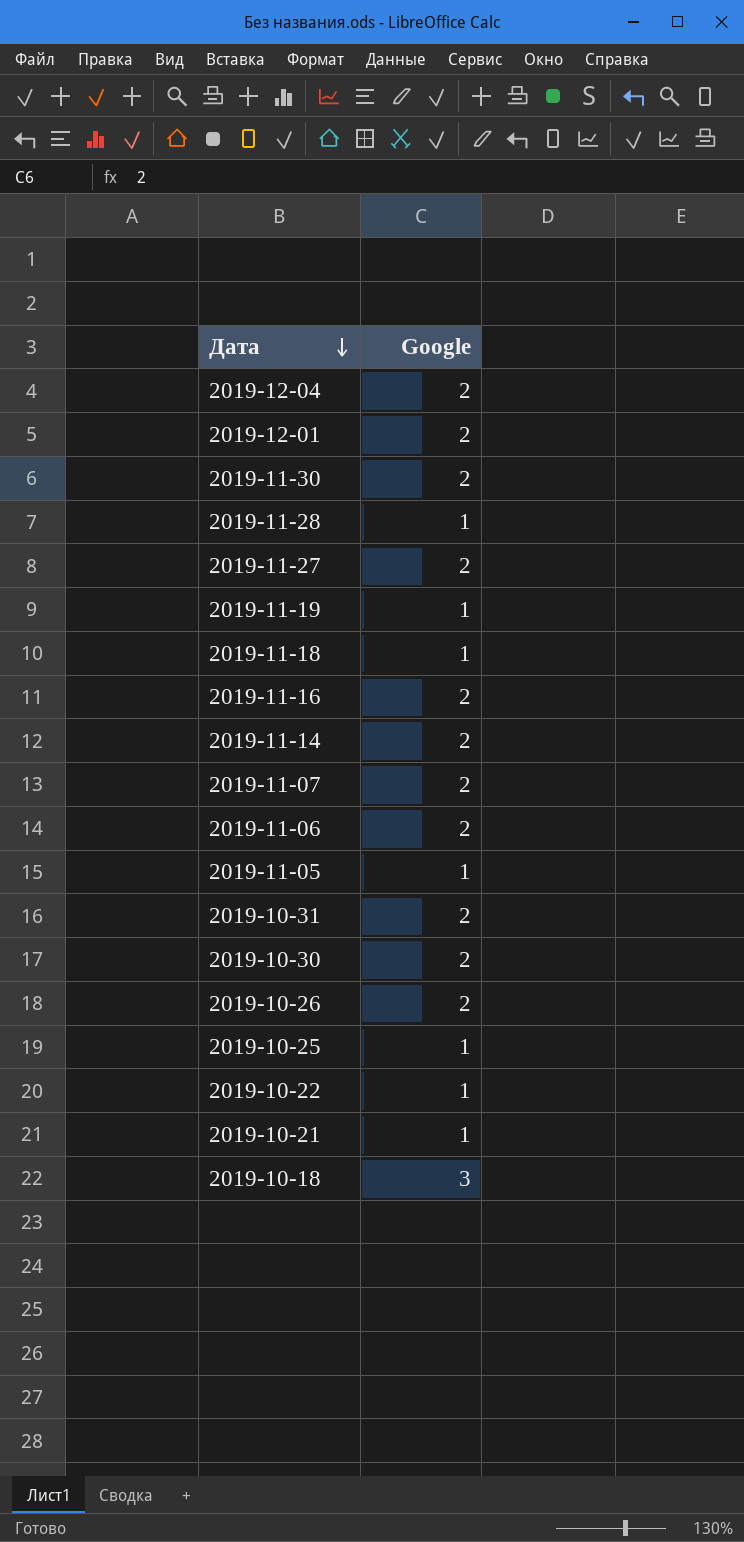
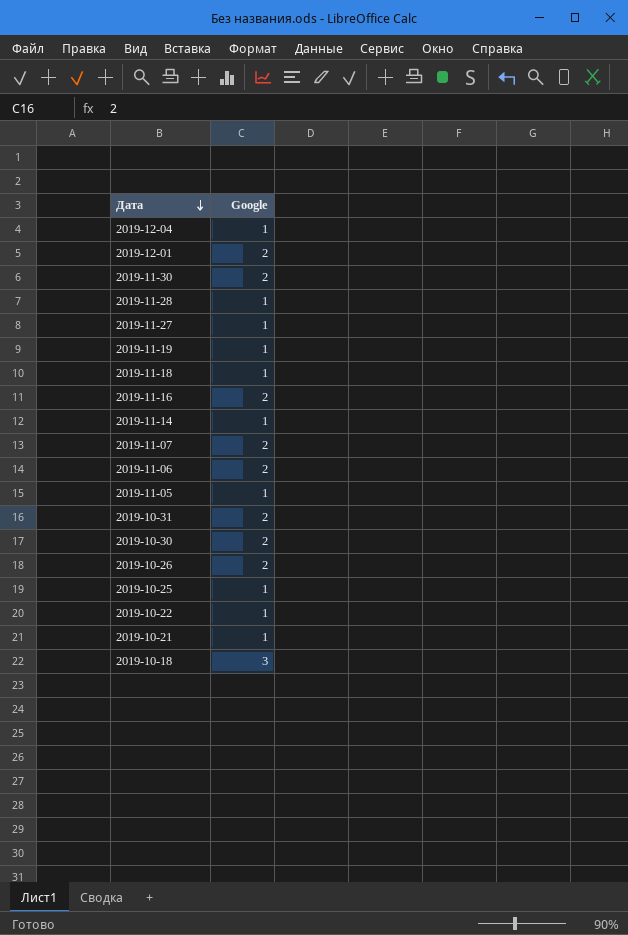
2019-12-04 | Google: 2 -> 1
2019-11-27 | Google: 2 -> 1
2019-11-14 | Google: 2 -> 1

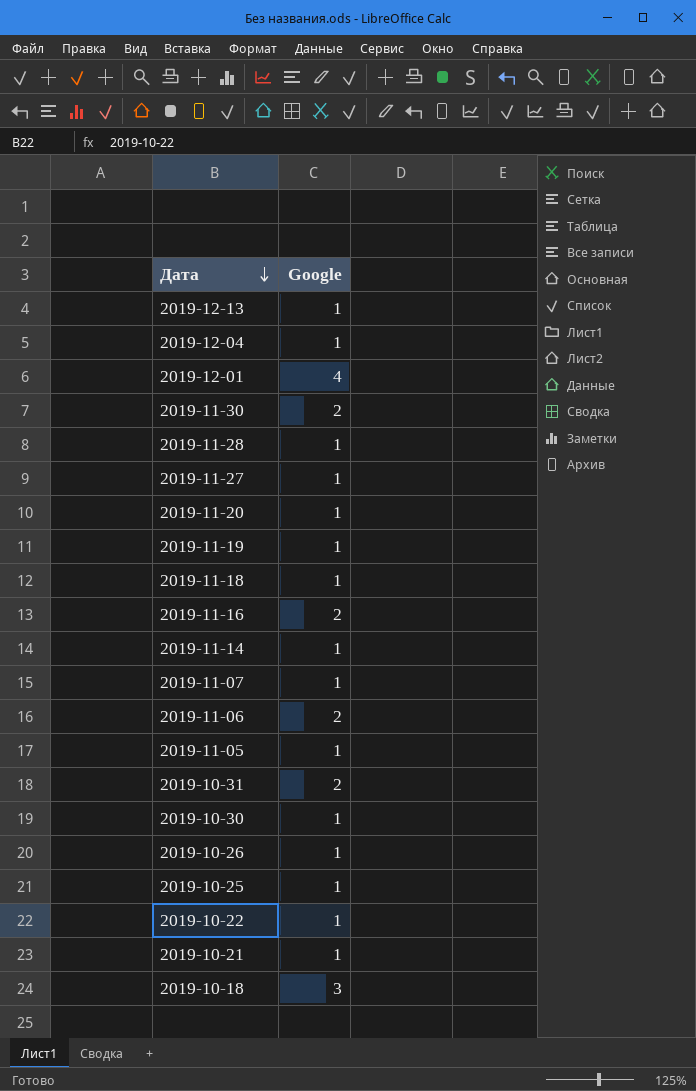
row 2019-12-13: none -> 1
2019-12-01 | Google: 2 -> 4
row 2019-11-20: none -> 1
2019-11-07 | Google: 2 -> 1
2019-10-30 | Google: 2 -> 1
2019-10-26 | Google: 2 -> 1

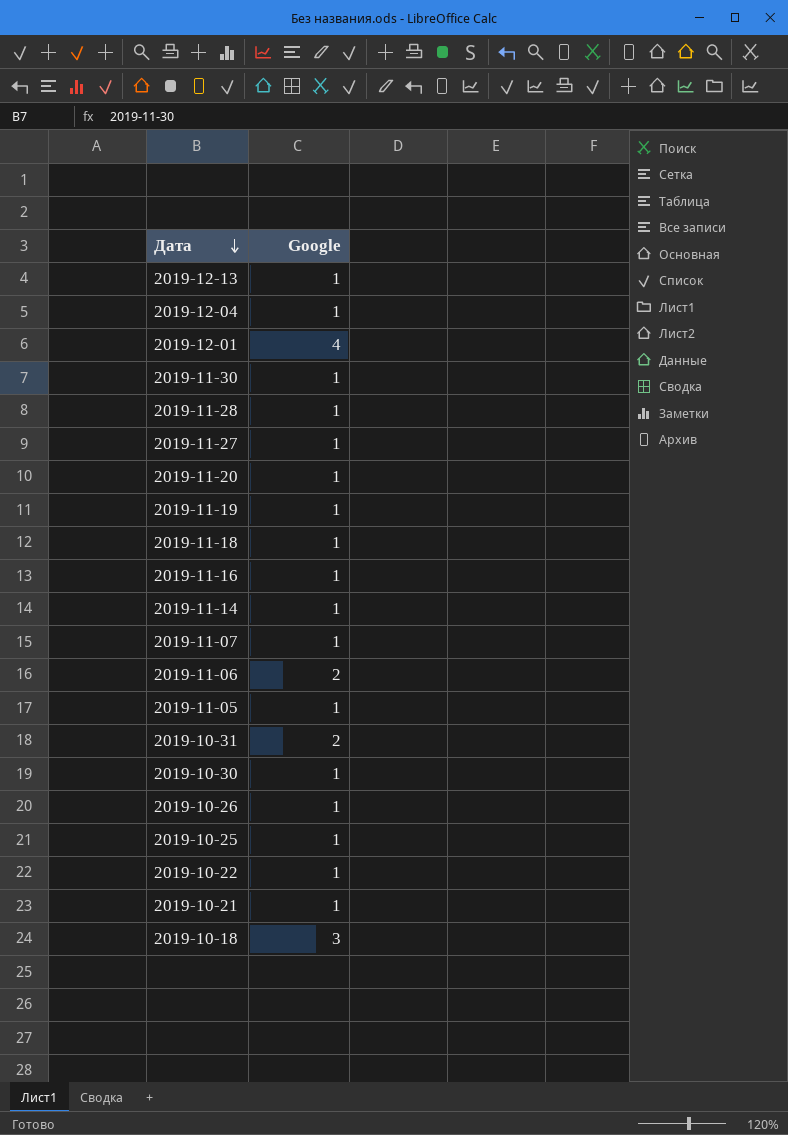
2019-11-30 | Google: 2 -> 1
2019-11-16 | Google: 2 -> 1

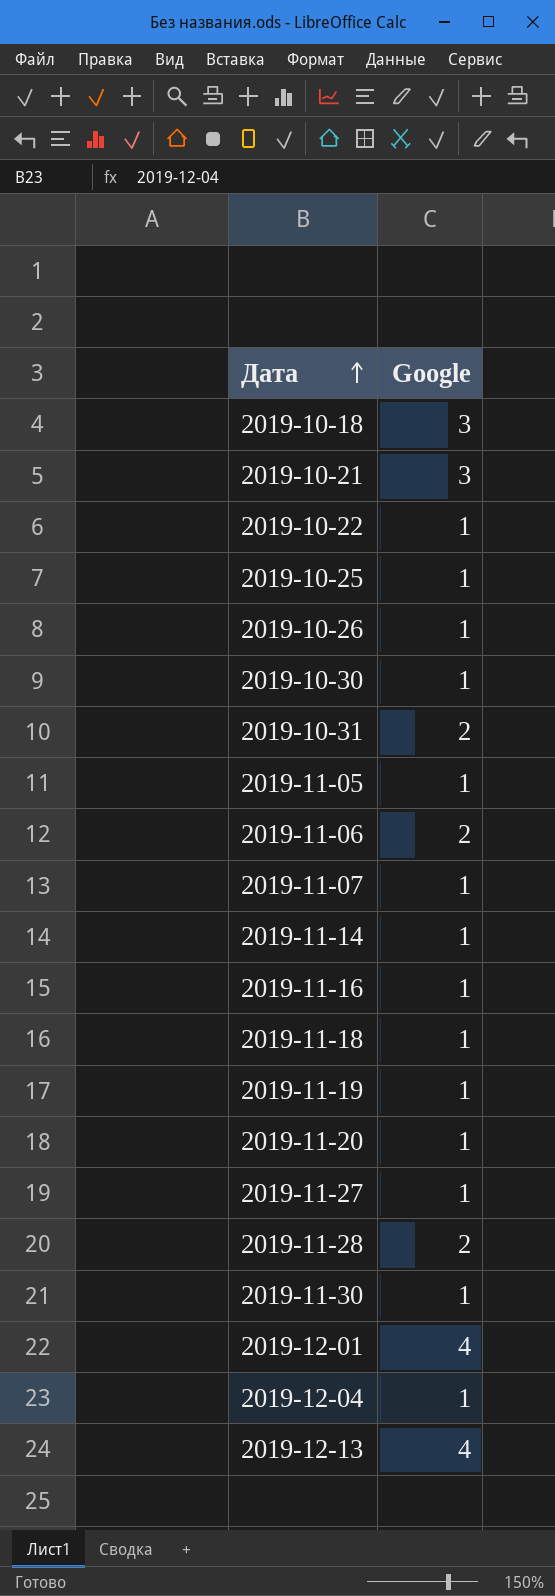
row order: Дата descending -> Дата ascending
2019-10-21 | Google: 1 -> 3
2019-11-28 | Google: 1 -> 2
2019-12-13 | Google: 1 -> 4

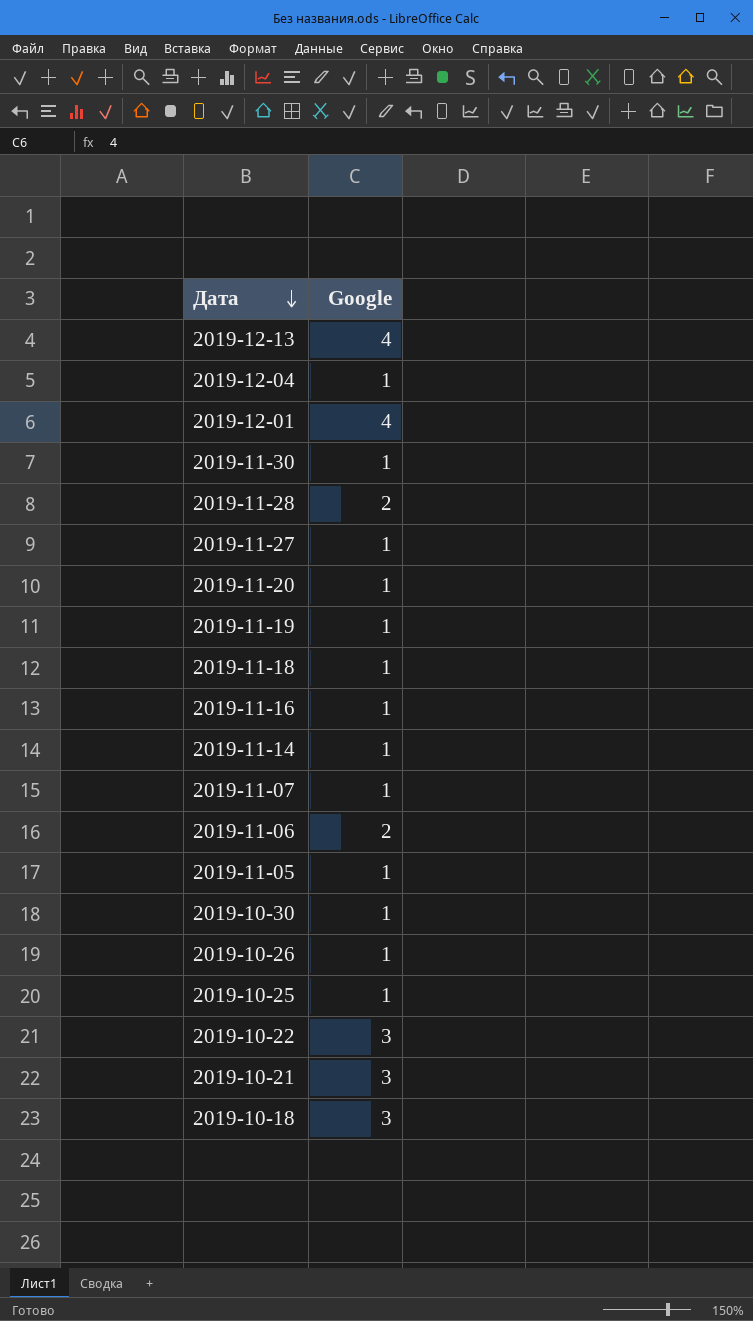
row order: Дата ascending -> Дата descending
row 2019-10-31: 2 -> none
2019-10-22 | Google: 1 -> 3

